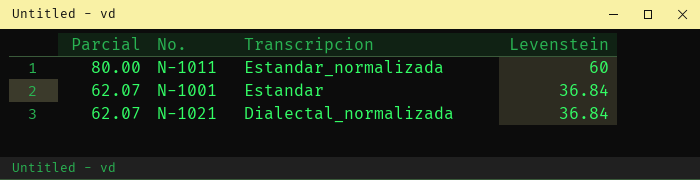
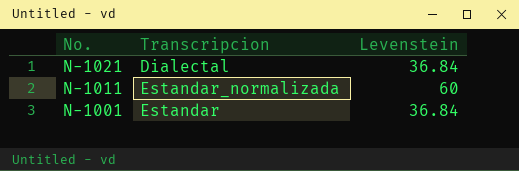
row order: Parcial descending -> No. descending
column Parcial | position: 1 -> none
N-1021 | Transcripcion: Dialectal_normalizada -> Dialectal

